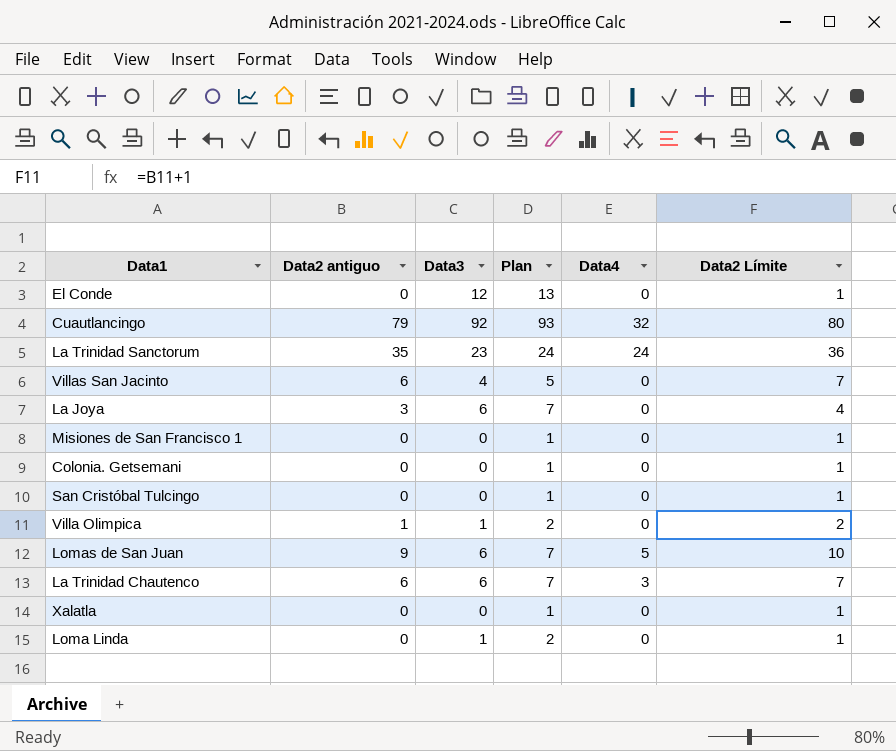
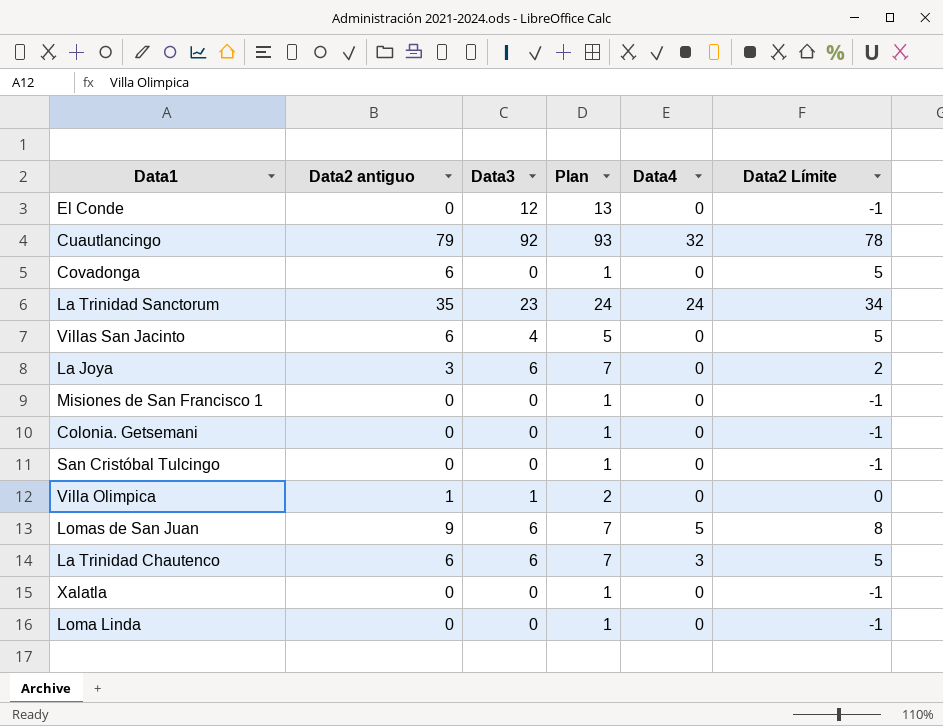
column Data2 Límite | formula: [Data2 antiguo] + 1 -> [Data2 antiguo] - 1
row Covadonga: none -> 6 | 0 | 1 | 0 | 5
Loma Linda | Data3: 1 -> 0
Loma Linda | Plan: 2 -> 1

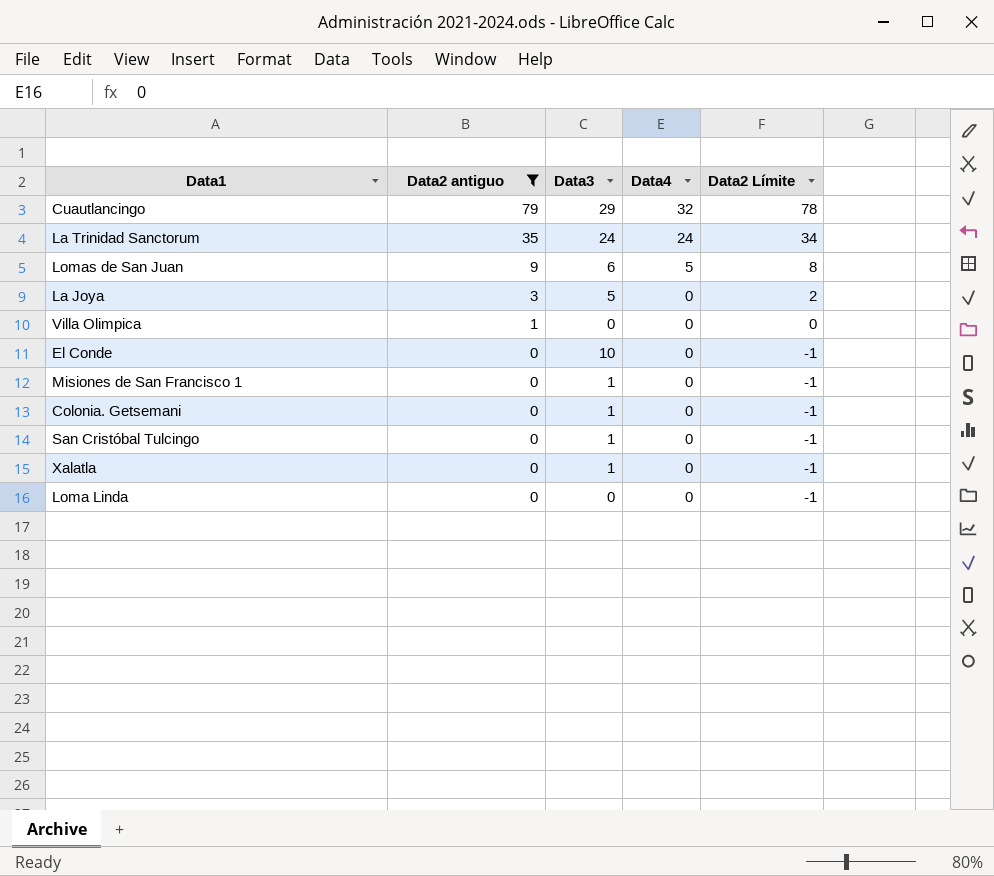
filter: none -> Data2 antiguo != 6
row order: none -> Data2 antiguo descending
column Plan | formula: [Data3] + 1 -> none
Cuautlancingo | Data3: 92 -> 29
La Trinidad Sanctorum | Data3: 23 -> 24
La Joya | Data3: 6 -> 5
Villa Olimpica | Data3: 1 -> 0
El Conde | Data3: 12 -> 10
Misiones de San Francisco 1 | Data3: 0 -> 1
Colonia. Getsemani | Data3: 0 -> 1
San Cristóbal Tulcingo | Data3: 0 -> 1
Xalatla | Data3: 0 -> 1

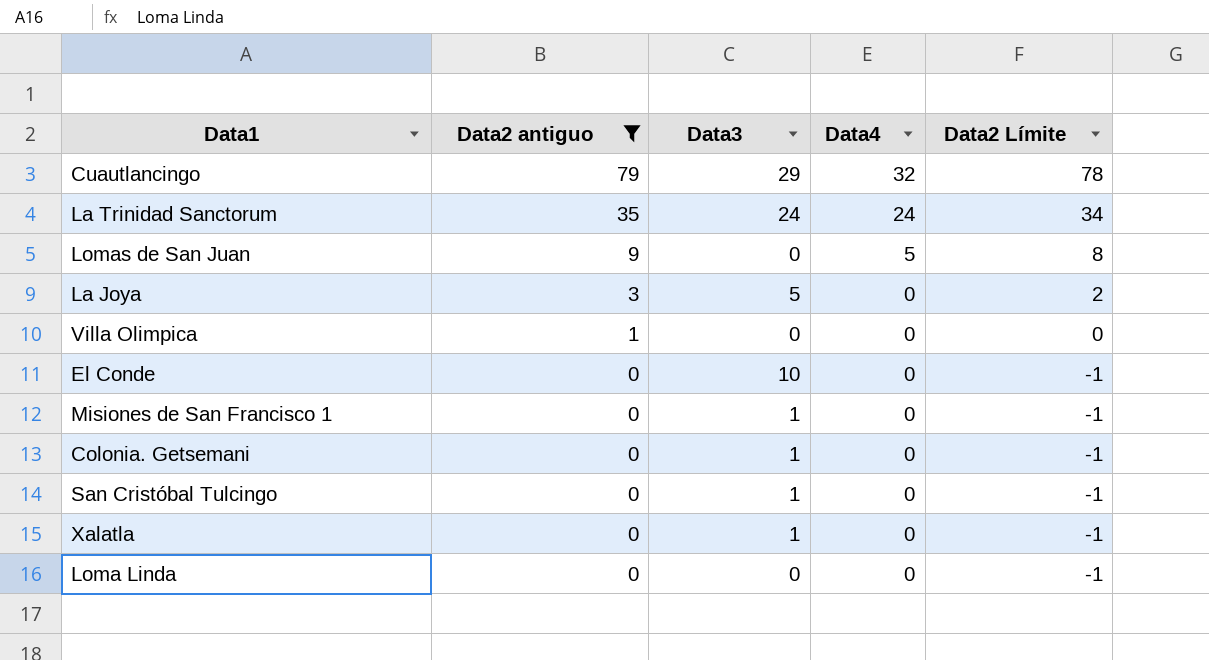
Lomas de San Juan | Data3: 6 -> 0

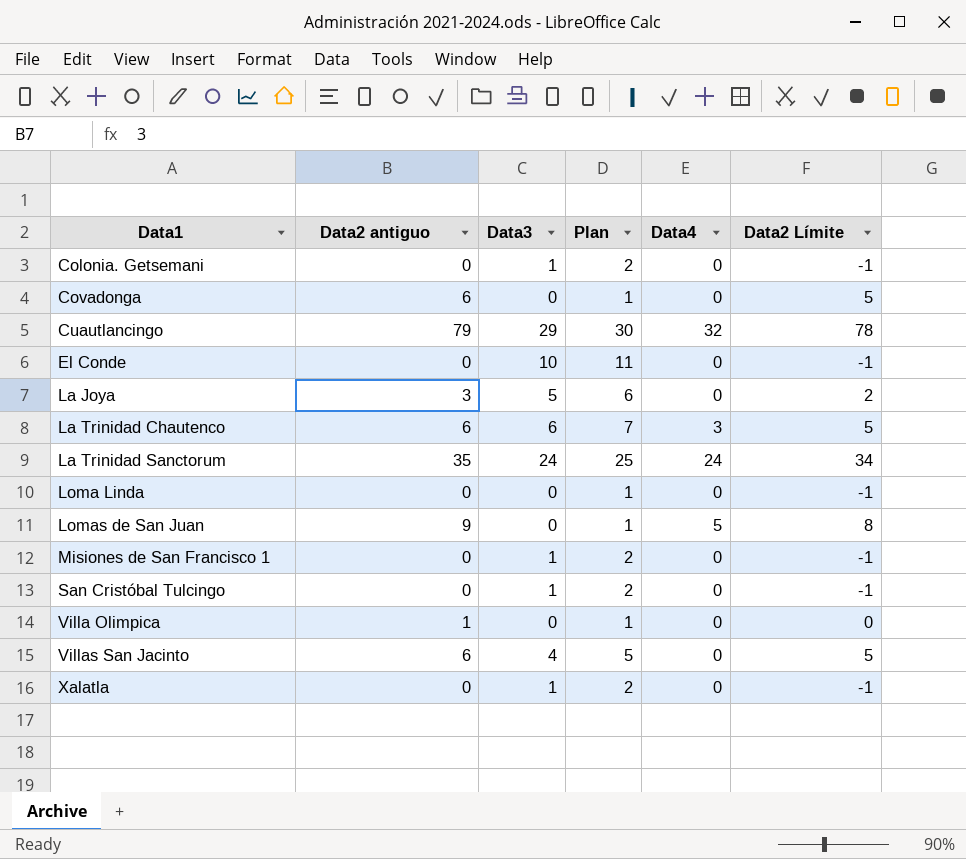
filter: Data2 antiguo != 6 -> none
row order: Data2 antiguo descending -> Data1 ascending
column Plan | formula: none -> [Data3] + 1

